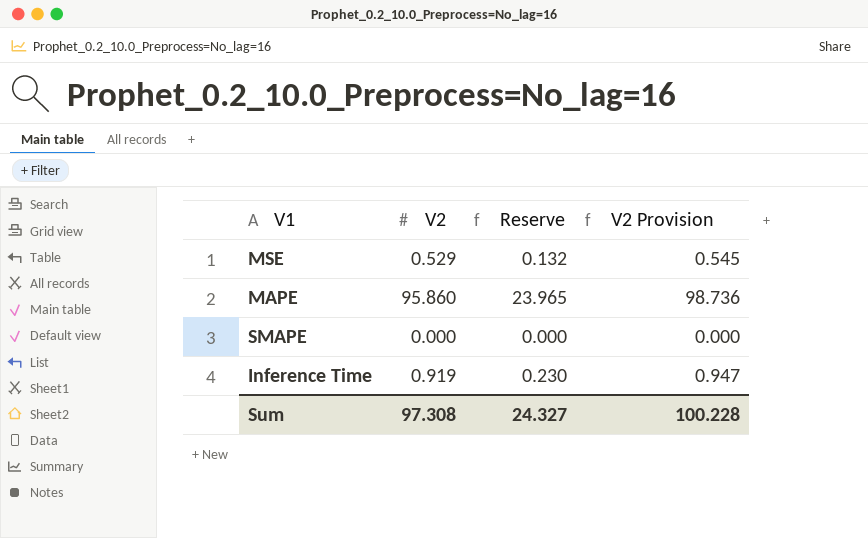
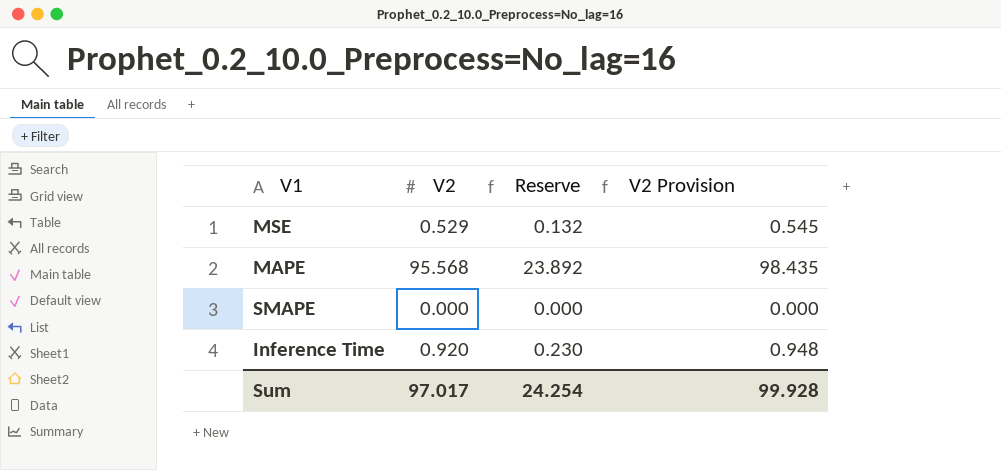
MAPE | V2: 95.860 -> 95.568
MAPE | Reserve: 23.965 -> 23.892
MAPE | V2 Provision: 98.736 -> 98.435
Inference Time | V2: 0.919 -> 0.920
Inference Time | V2 Provision: 0.947 -> 0.948
Sum | V2: 97.308 -> 97.017
Sum | Reserve: 24.327 -> 24.254
Sum | V2 Provision: 100.228 -> 99.928

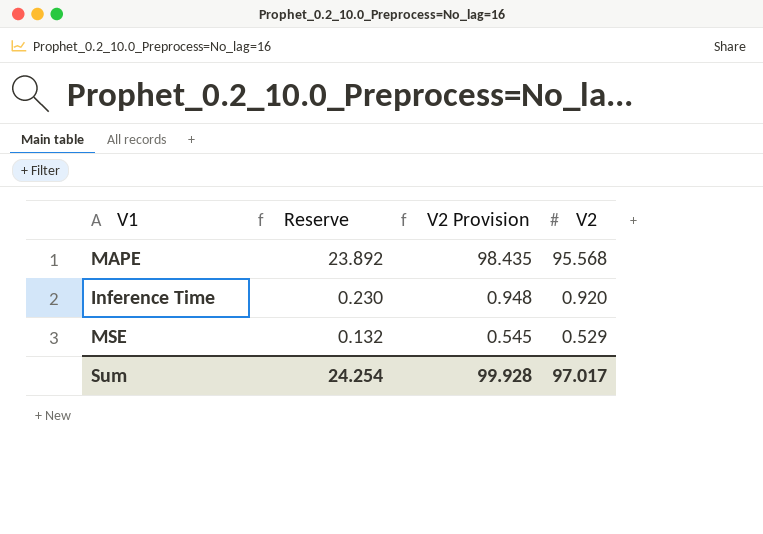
row order: none -> Reserve descending
column V2 | position: 2 -> 4
row SMAPE: 0.000 | 0.000 | 0.000 -> none

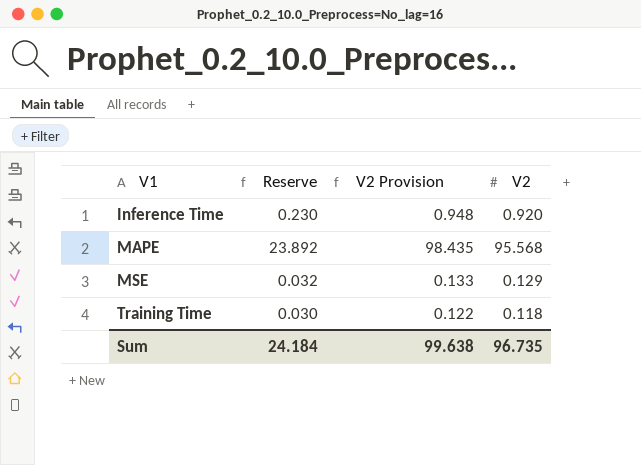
row order: Reserve descending -> V1 ascending
MSE | Reserve: 0.132 -> 0.032
MSE | V2 Provision: 0.545 -> 0.133
MSE | V2: 0.529 -> 0.129
row Training Time: none -> 0.030 | 0.122 | 0.118
Sum | Reserve: 24.254 -> 24.184
Sum | V2 Provision: 99.928 -> 99.638
Sum | V2: 97.017 -> 96.735

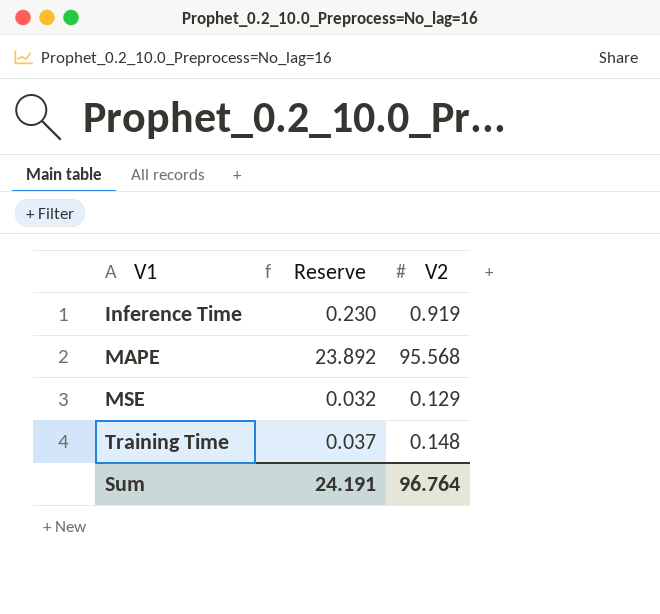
column V2 Provision | formula: [V2] * 1.03 -> none
Inference Time | V2: 0.920 -> 0.919
Training Time | Reserve: 0.030 -> 0.037
Training Time | V2: 0.118 -> 0.148
Sum | Reserve: 24.184 -> 24.191
Sum | V2: 96.735 -> 96.764

